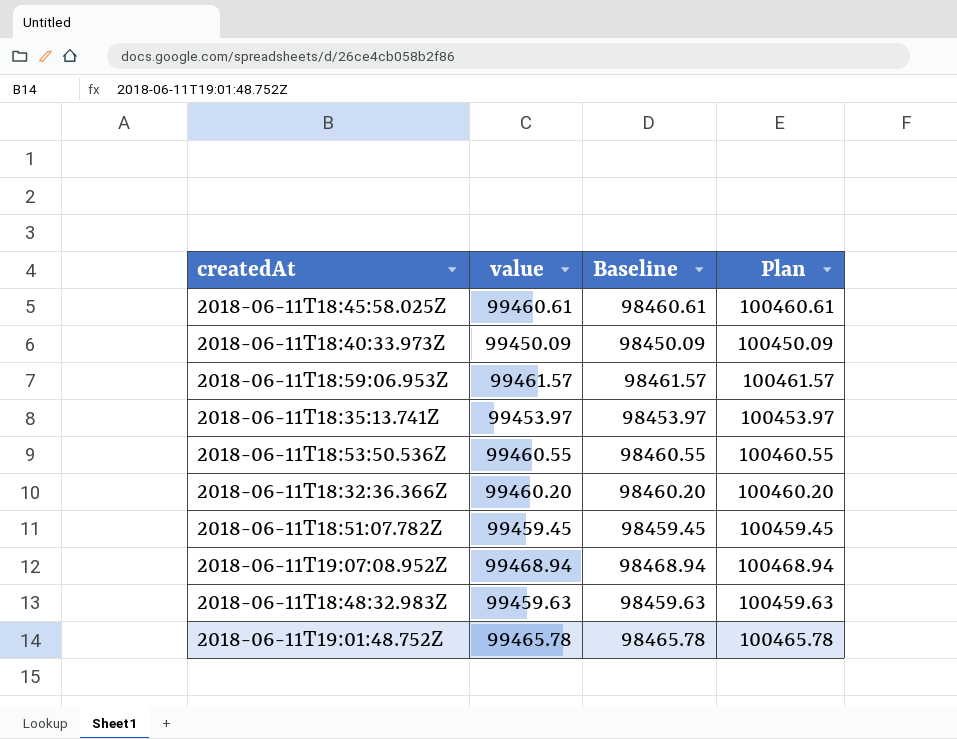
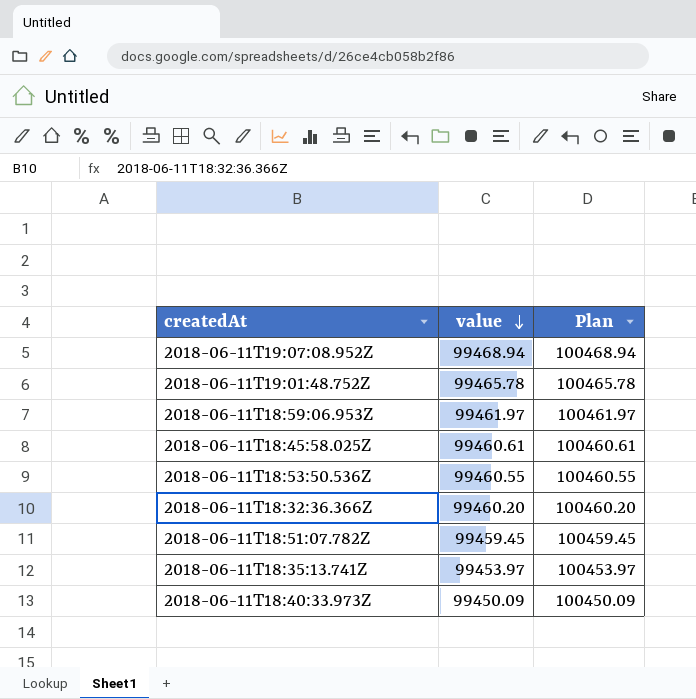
row order: none -> value descending
column Baseline | formula: [value] - 1000 -> none
row 2018-06-11T18:48:32.983Z: 99459.63 | 98459.63 | 100459.63 -> none
2018-06-11T18:59:06.953Z | value: 99461.57 -> 99461.97
2018-06-11T18:59:06.953Z | Plan: 100461.57 -> 100461.97

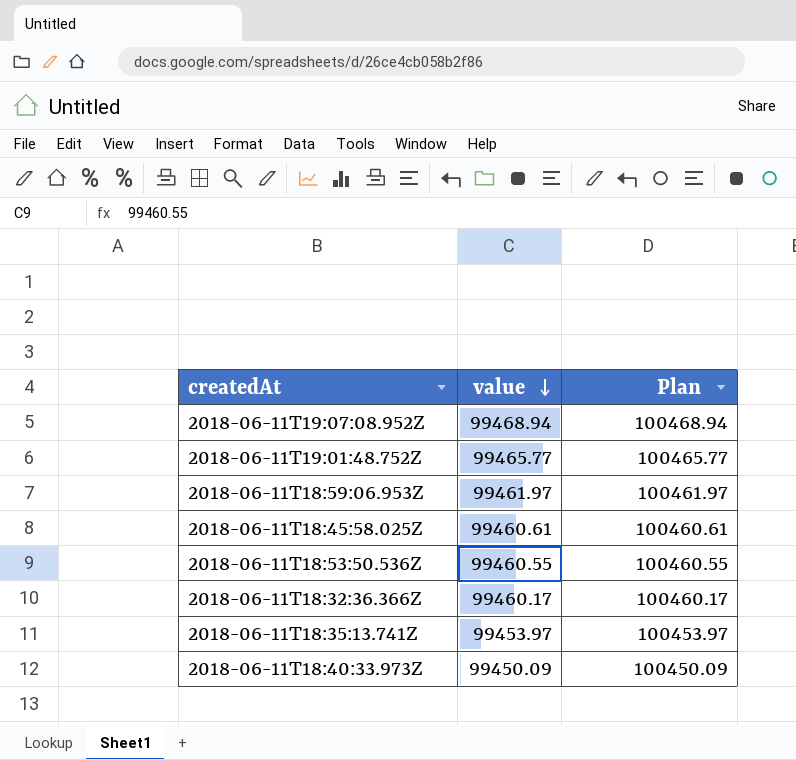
row 2018-06-11T18:51:07.782Z: 99459.45 | 100459.45 -> none
2018-06-11T19:01:48.752Z | value: 99465.78 -> 99465.77
2018-06-11T19:01:48.752Z | Plan: 100465.78 -> 100465.77
2018-06-11T18:32:36.366Z | value: 99460.20 -> 99460.17
2018-06-11T18:32:36.366Z | Plan: 100460.20 -> 100460.17

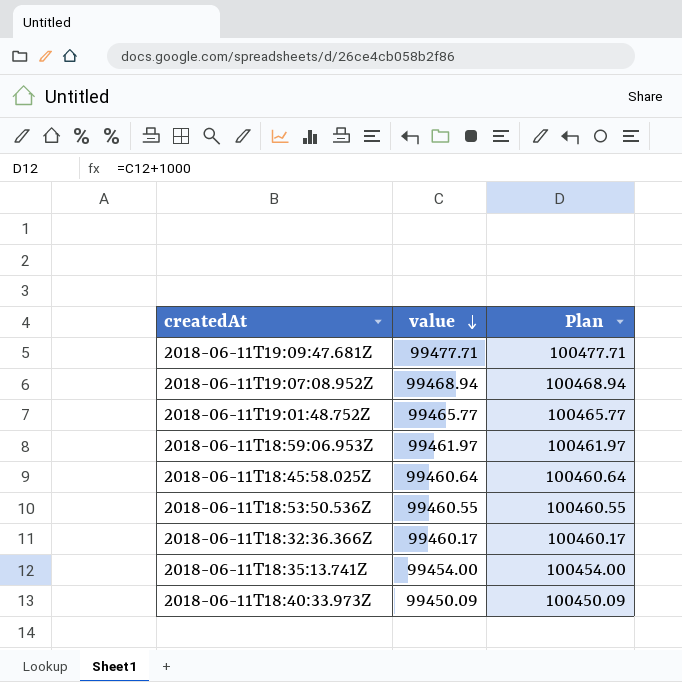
row 2018-06-11T19:09:47.681Z: none -> 99477.71 | 100477.71
2018-06-11T18:45:58.025Z | value: 99460.61 -> 99460.64
2018-06-11T18:45:58.025Z | Plan: 100460.61 -> 100460.64
2018-06-11T18:35:13.741Z | value: 99453.97 -> 99454.00
2018-06-11T18:35:13.741Z | Plan: 100453.97 -> 100454.00

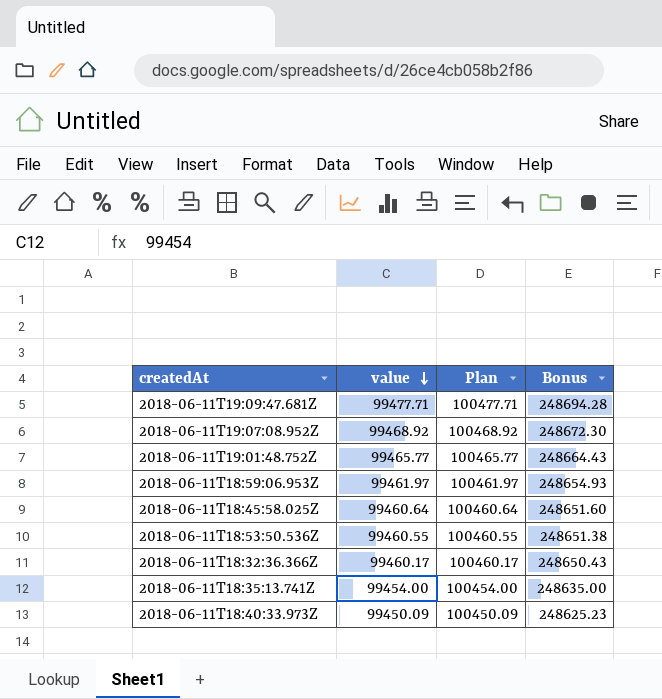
column Bonus | formula: none -> [value] * 2.5
2018-06-11T19:07:08.952Z | value: 99468.94 -> 99468.92
2018-06-11T19:07:08.952Z | Plan: 100468.94 -> 100468.92

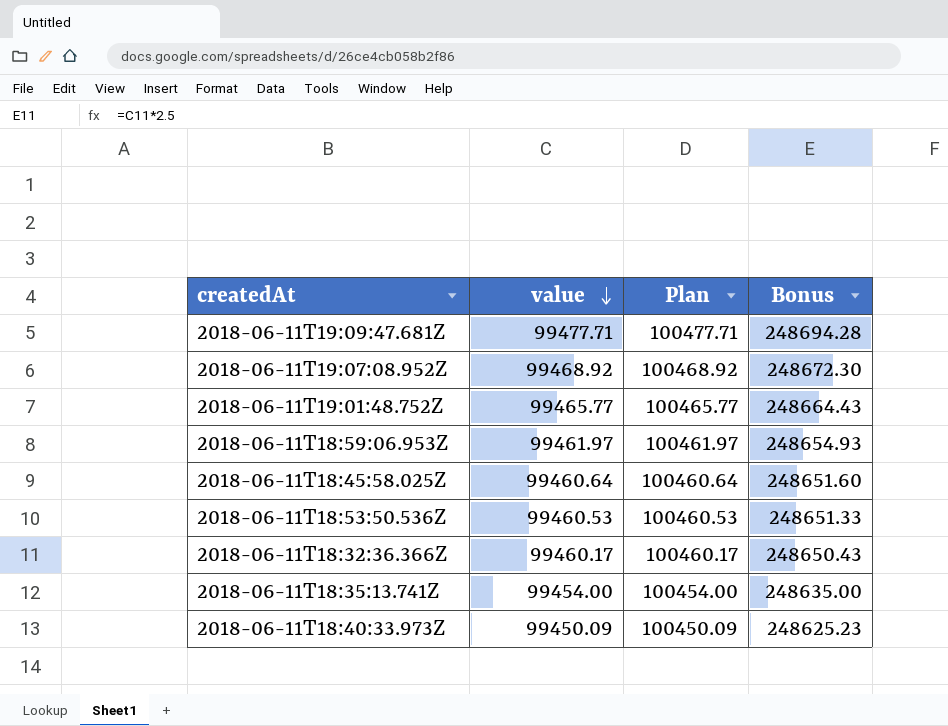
2018-06-11T18:53:50.536Z | value: 99460.55 -> 99460.53
2018-06-11T18:53:50.536Z | Plan: 100460.55 -> 100460.53
2018-06-11T18:53:50.536Z | Bonus: 248651.38 -> 248651.33

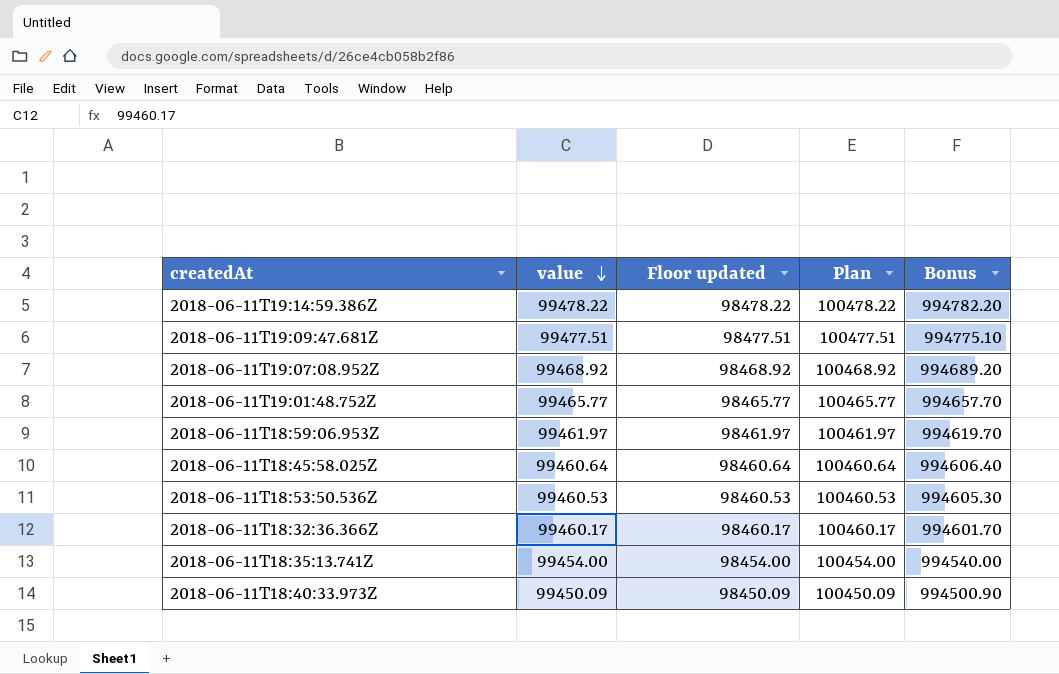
column Floor updated | formula: none -> [value] - 1000
column Bonus | formula: [value] * 2.5 -> [value] * 10
row 2018-06-11T19:14:59.386Z: none -> 99478.22 | 98478.22 | 100478.22 | 994782.20
2018-06-11T19:09:47.681Z | value: 99477.71 -> 99477.51
2018-06-11T19:09:47.681Z | Plan: 100477.71 -> 100477.51

